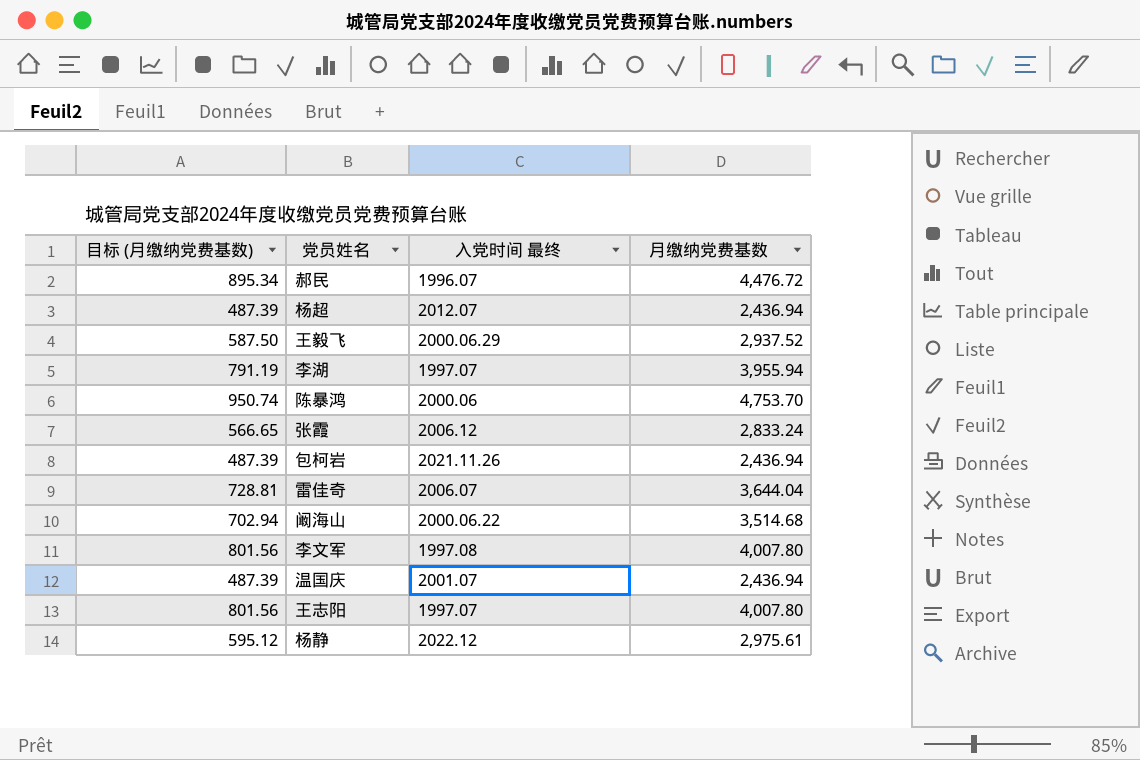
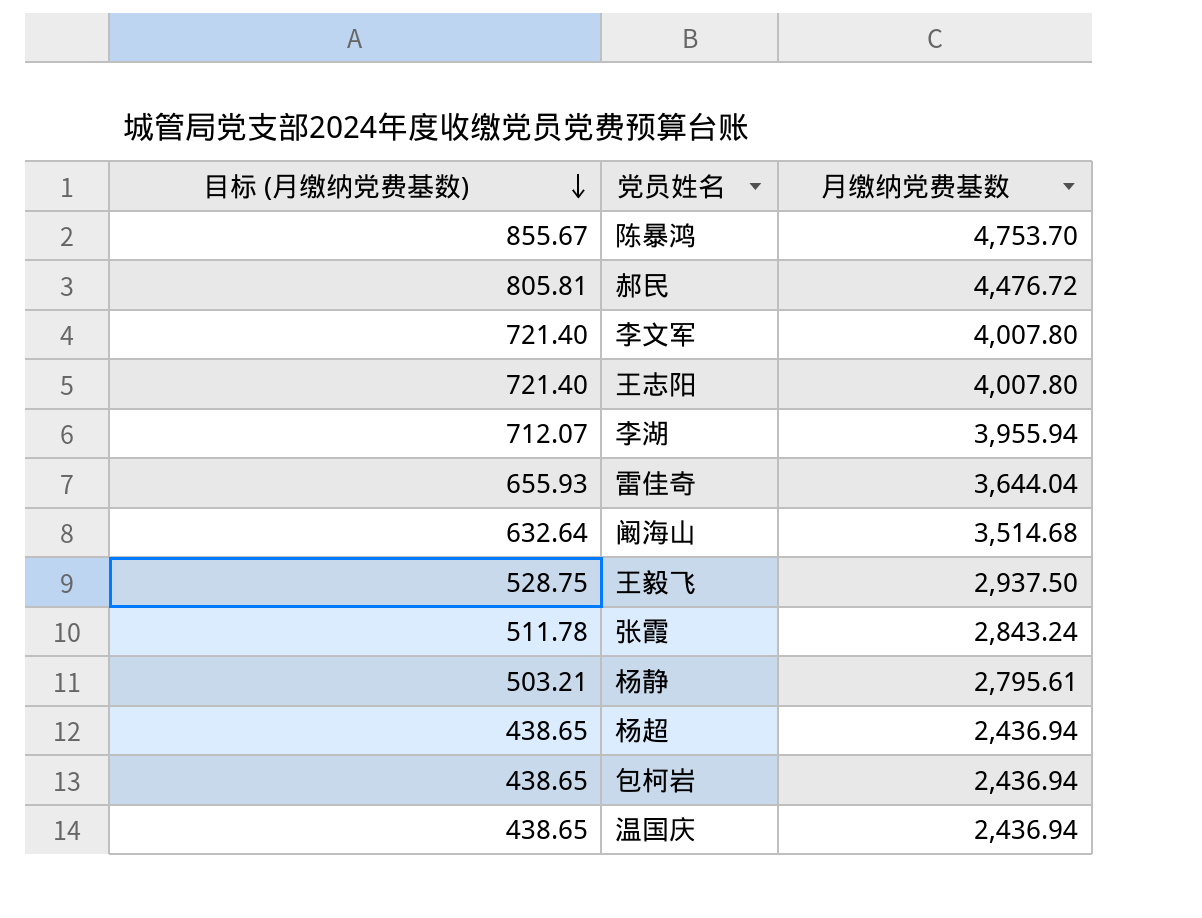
row order: none -> 目标 (月缴纳党费基数) descending
column 入党时间 最终 | position: 3 -> none
column 目标 (月缴纳党费基数) | formula: [月缴纳党费基数] * 0.2 -> [月缴纳党费基数] * 0.18
王毅飞 | 月缴纳党费基数: 2,937.52 -> 2,937.50
张霞 | 月缴纳党费基数: 2,833.24 -> 2,843.24
杨静 | 月缴纳党费基数: 2,975.61 -> 2,795.61

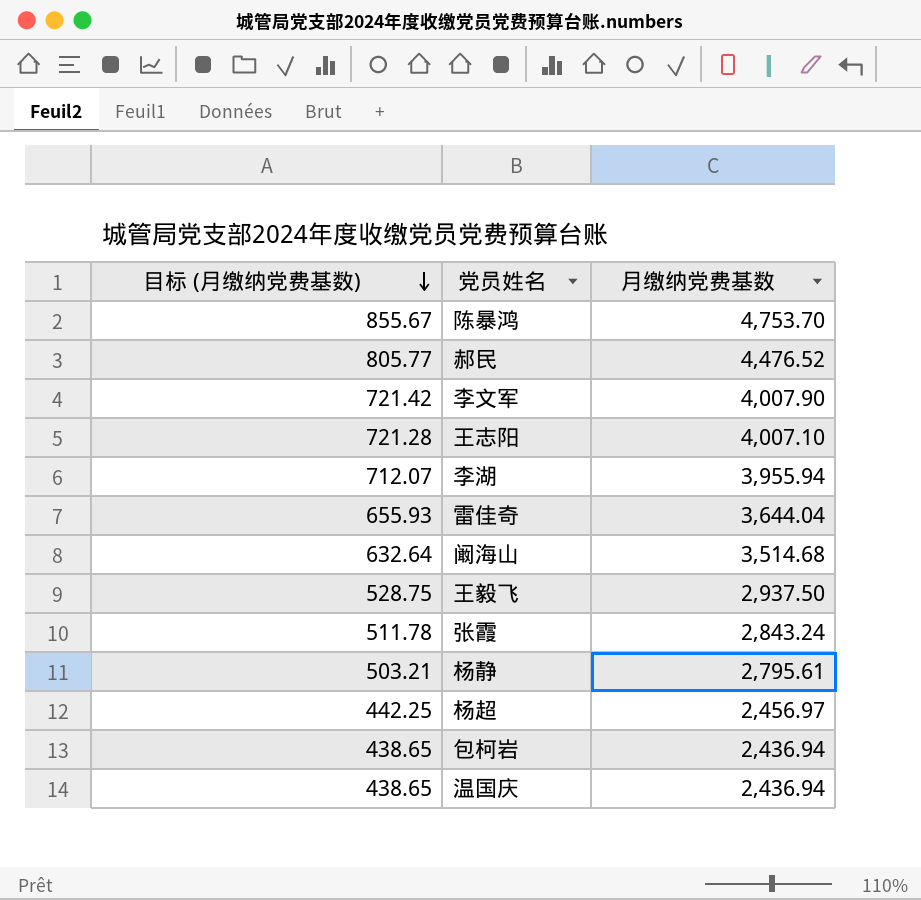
郝民 | 目标 (月缴纳党费基数): 805.81 -> 805.77
郝民 | 月缴纳党费基数: 4,476.72 -> 4,476.52
李文军 | 目标 (月缴纳党费基数): 721.40 -> 721.42
李文军 | 月缴纳党费基数: 4,007.80 -> 4,007.90
王志阳 | 目标 (月缴纳党费基数): 721.40 -> 721.28
王志阳 | 月缴纳党费基数: 4,007.80 -> 4,007.10
杨超 | 目标 (月缴纳党费基数): 438.65 -> 442.25
杨超 | 月缴纳党费基数: 2,436.94 -> 2,456.97

